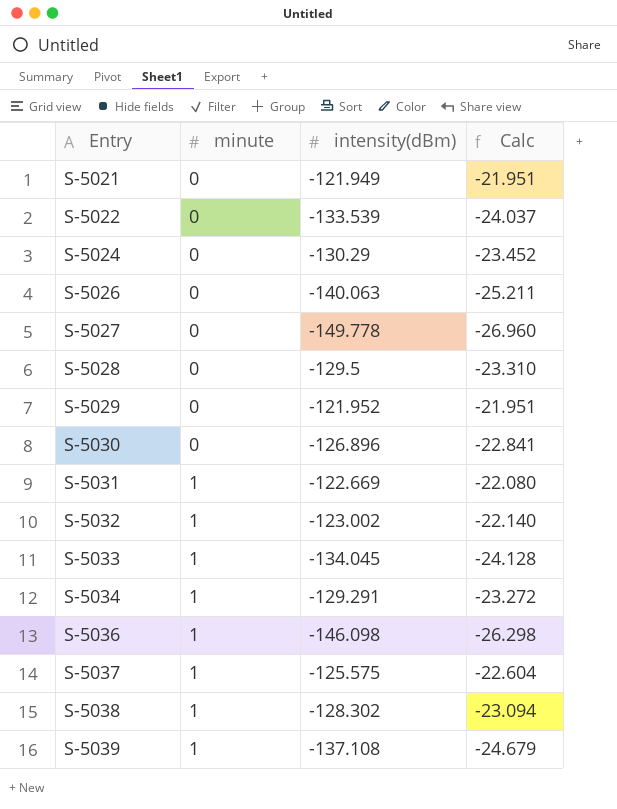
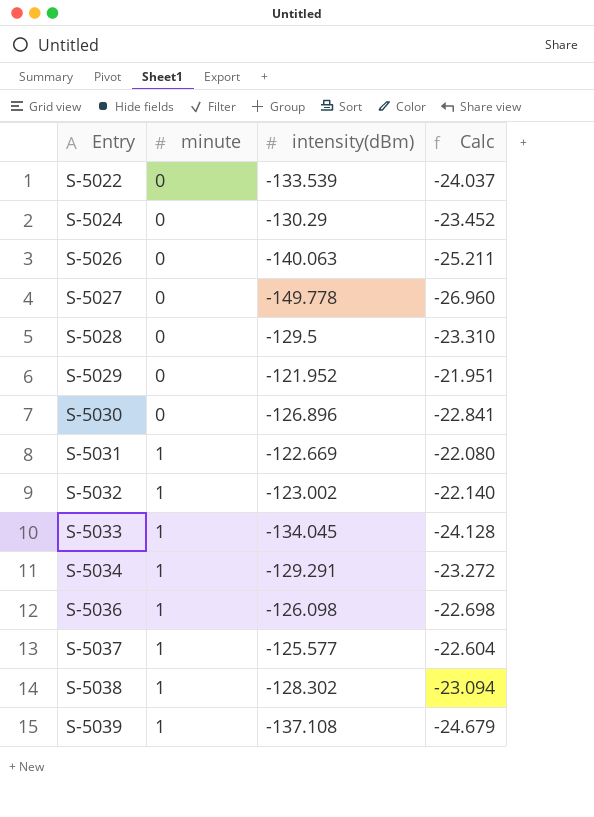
row S-5021: 0 | -121.949 | -21.951 -> none
S-5036 | intensity(dBm): -146.098 -> -126.098
S-5036 | Calc: -26.298 -> -22.698
S-5037 | intensity(dBm): -125.575 -> -125.577

